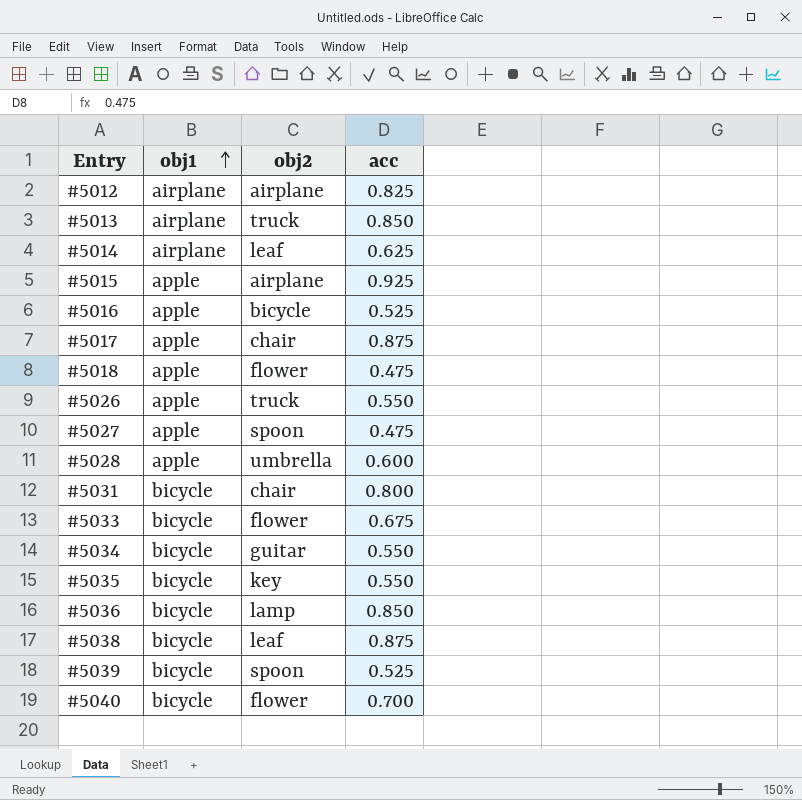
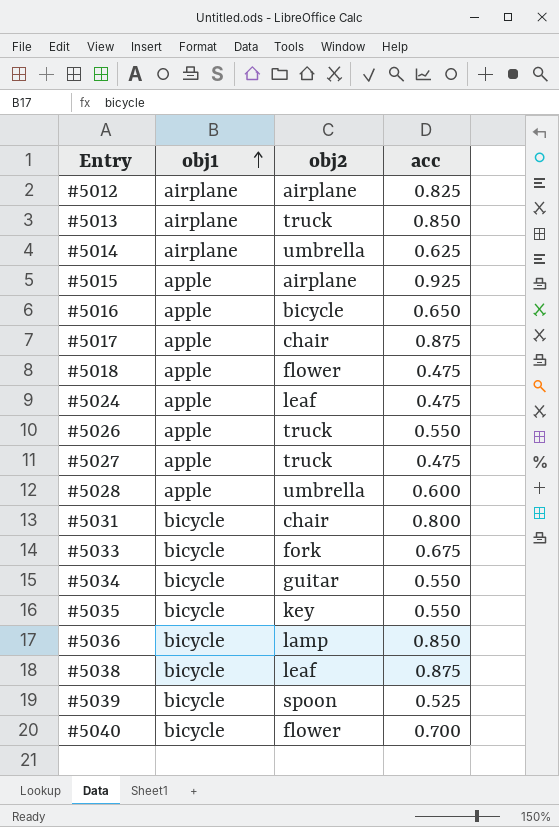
#5014 | obj2: leaf -> umbrella
#5016 | acc: 0.525 -> 0.650
row #5024: none -> apple | leaf | 0.475
#5027 | obj2: spoon -> truck
#5033 | obj2: flower -> fork

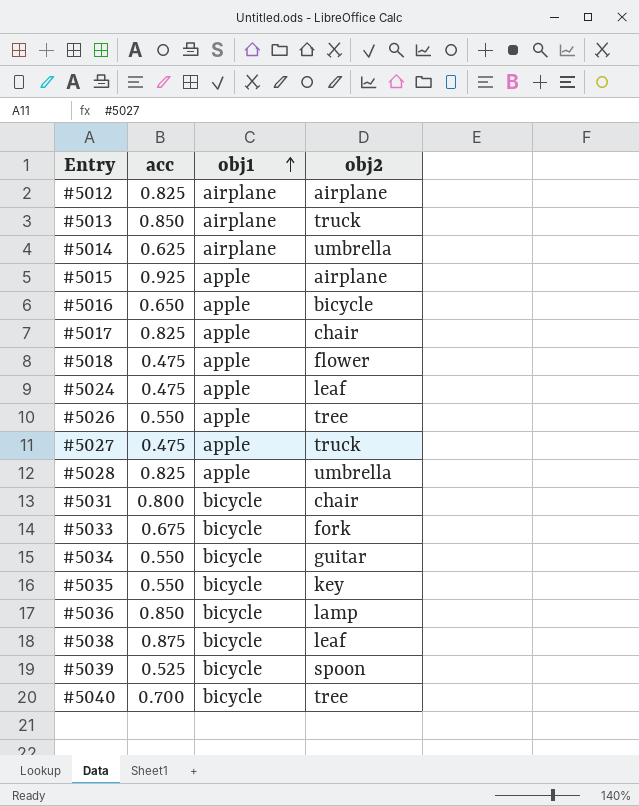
column acc | position: 4 -> 2
#5017 | acc: 0.875 -> 0.825
#5026 | obj2: truck -> tree
#5028 | acc: 0.600 -> 0.825
#5040 | obj2: flower -> tree

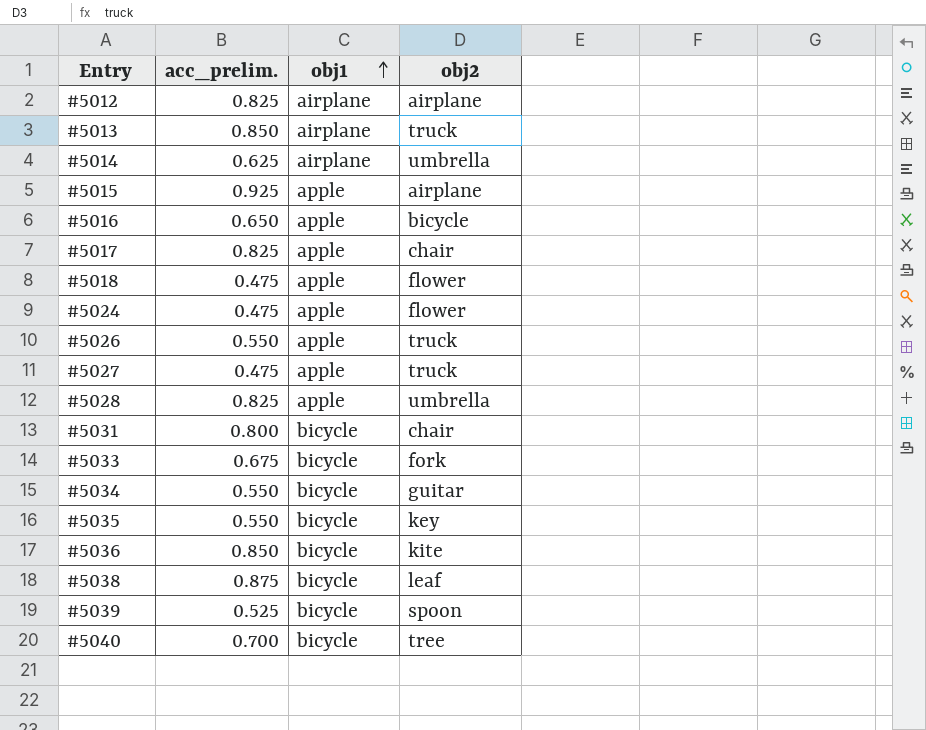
column name: acc -> acc_prelim.
#5024 | obj2: leaf -> flower
#5026 | obj2: tree -> truck
#5036 | obj2: lamp -> kite

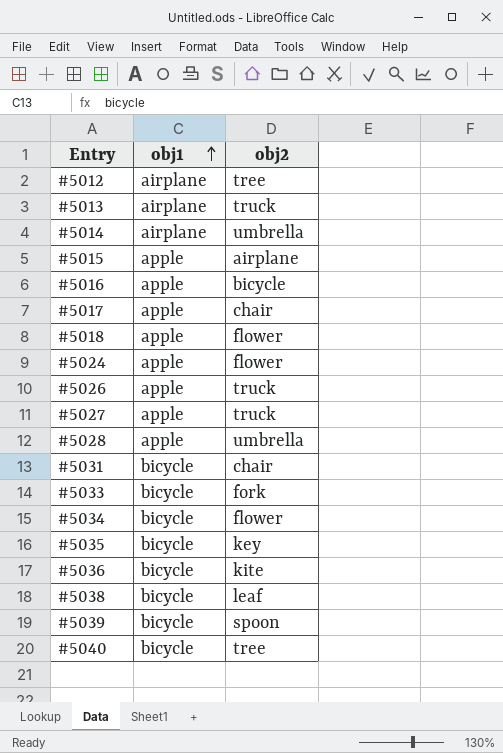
column acc_prelim. | position: 2 -> none
#5012 | obj2: airplane -> tree
#5034 | obj2: guitar -> flower

